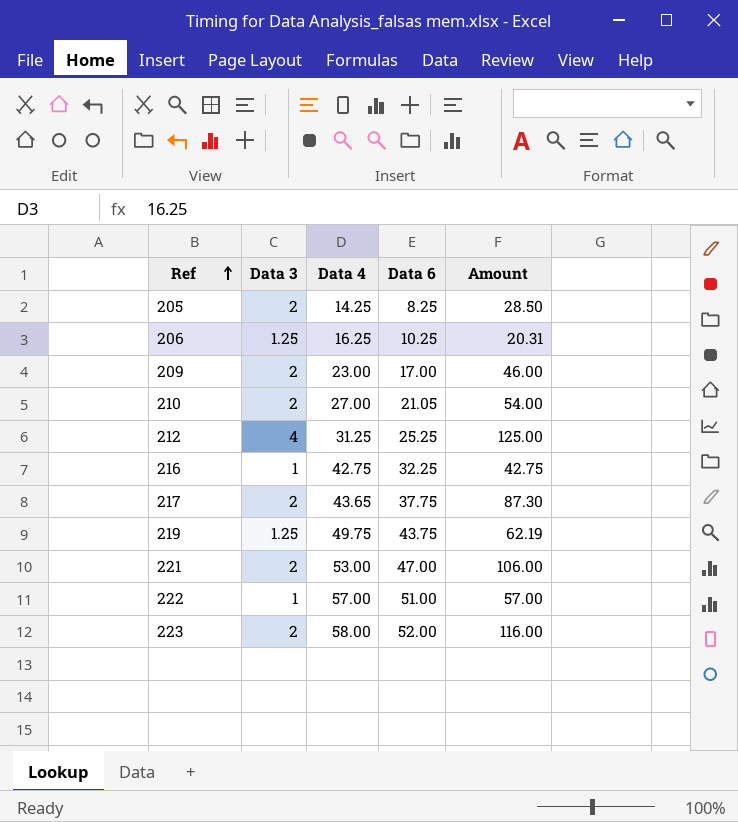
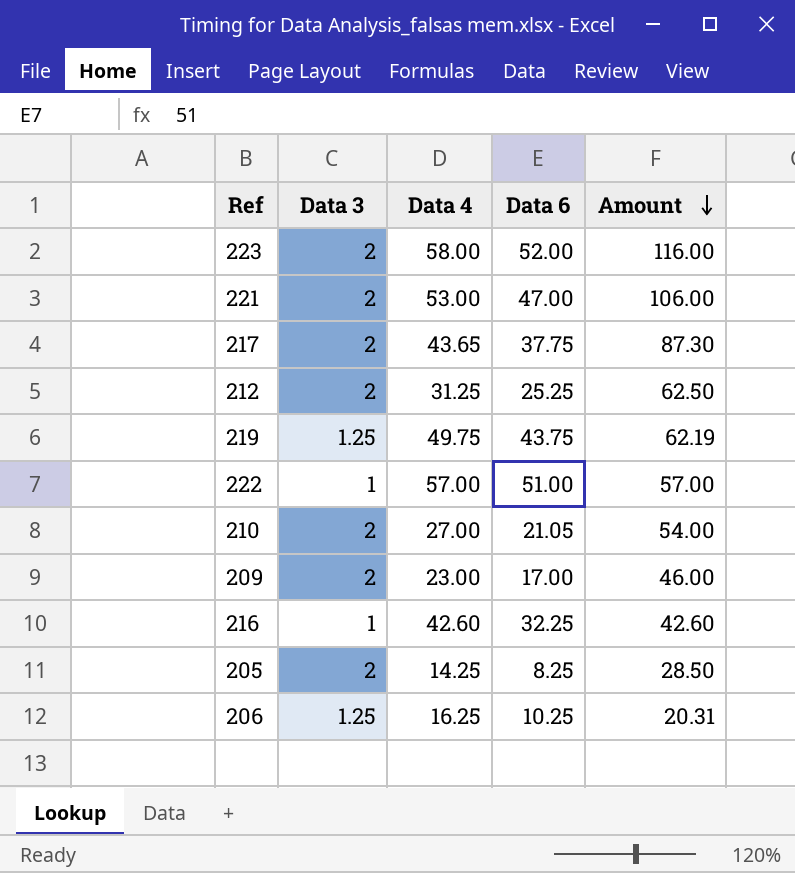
row order: Ref ascending -> Amount descending
212 | Data 3: 4 -> 2
212 | Amount: 125.00 -> 62.50
216 | Data 4: 42.75 -> 42.60
216 | Amount: 42.75 -> 42.60

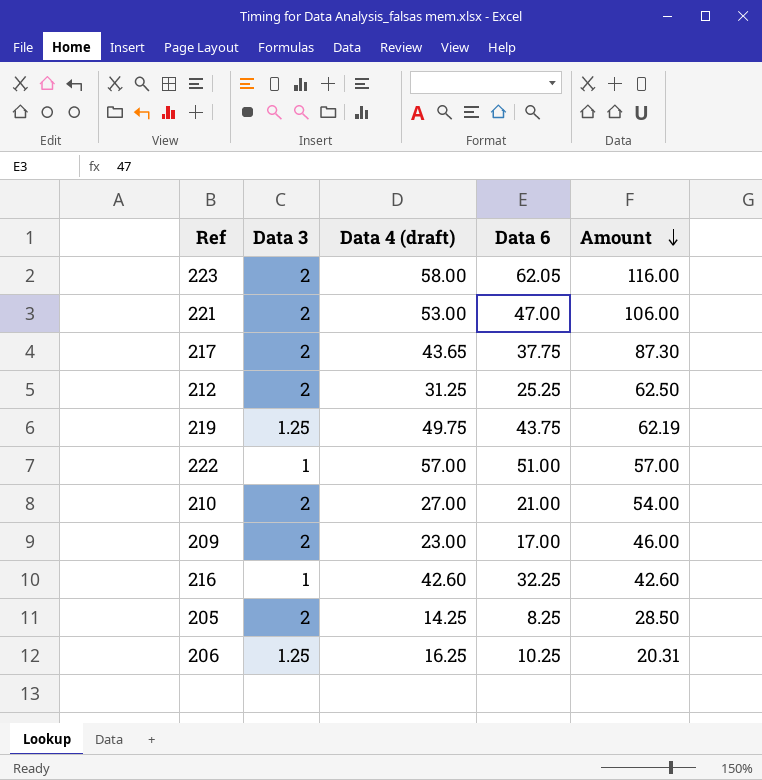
column name: Data 4 -> Data 4 (draft)
223 | Data 6: 52.00 -> 62.05
210 | Data 6: 21.05 -> 21.00

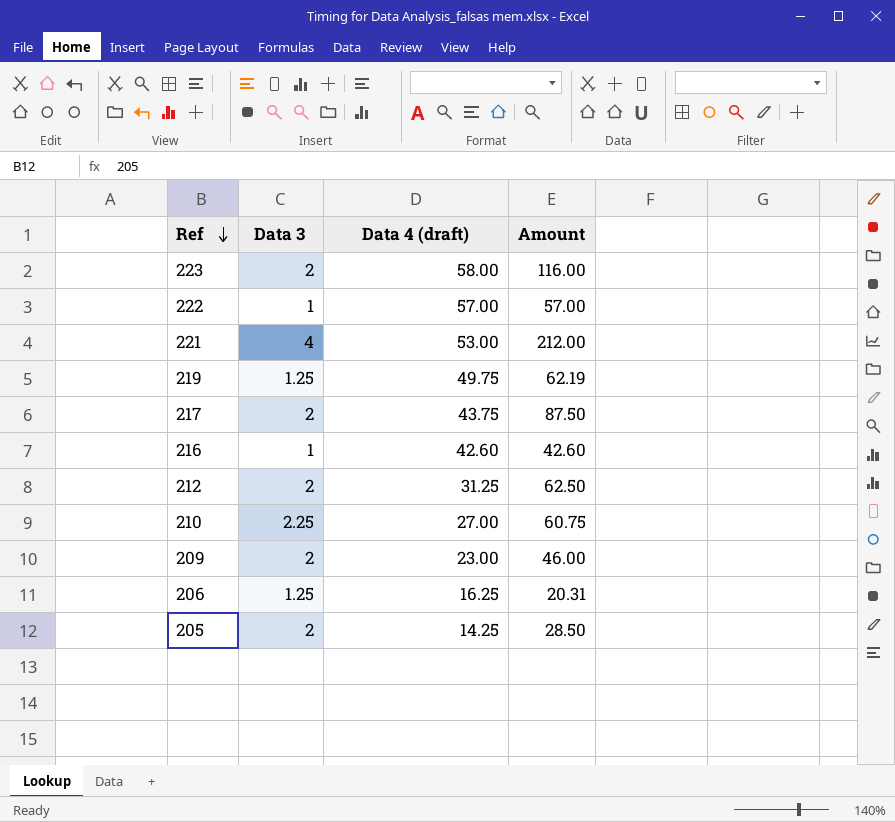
row order: Amount descending -> Ref descending
column Data 6 | position: 4 -> none
221 | Data 3: 2 -> 4
221 | Amount: 106.00 -> 212.00
217 | Data 4 (draft): 43.65 -> 43.75
217 | Amount: 87.30 -> 87.50
210 | Data 3: 2 -> 2.25
210 | Amount: 54.00 -> 60.75

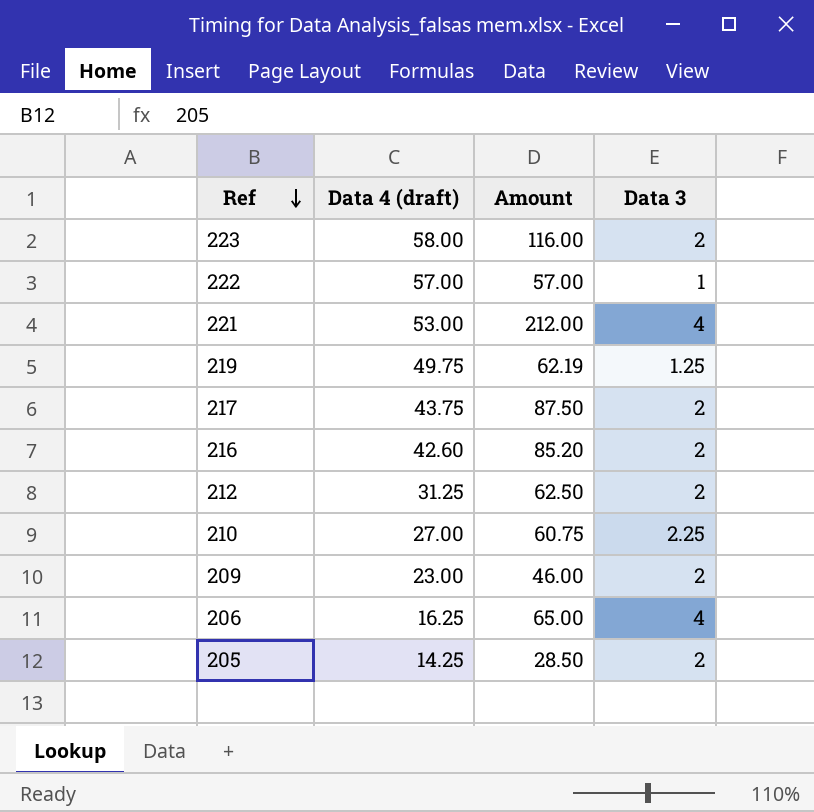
column Data 3 | position: 2 -> 4
216 | Amount: 42.60 -> 85.20
216 | Data 3: 1 -> 2
206 | Amount: 20.31 -> 65.00
206 | Data 3: 1.25 -> 4

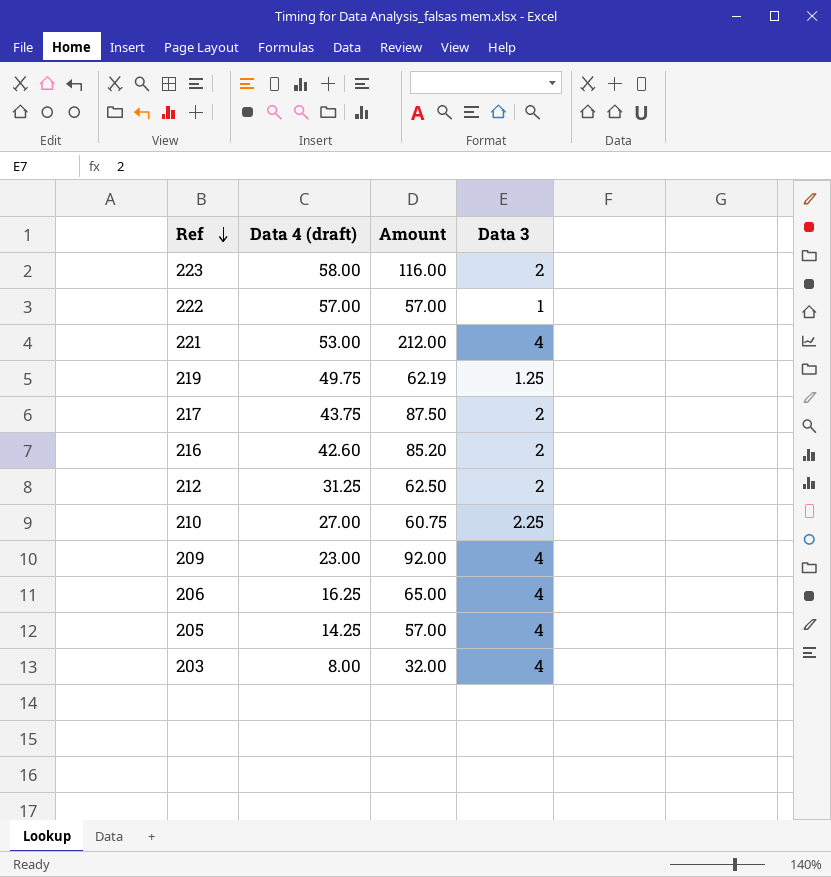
209 | Amount: 46.00 -> 92.00
209 | Data 3: 2 -> 4
205 | Amount: 28.50 -> 57.00
205 | Data 3: 2 -> 4
row 203: none -> 8.00 | 32.00 | 4

